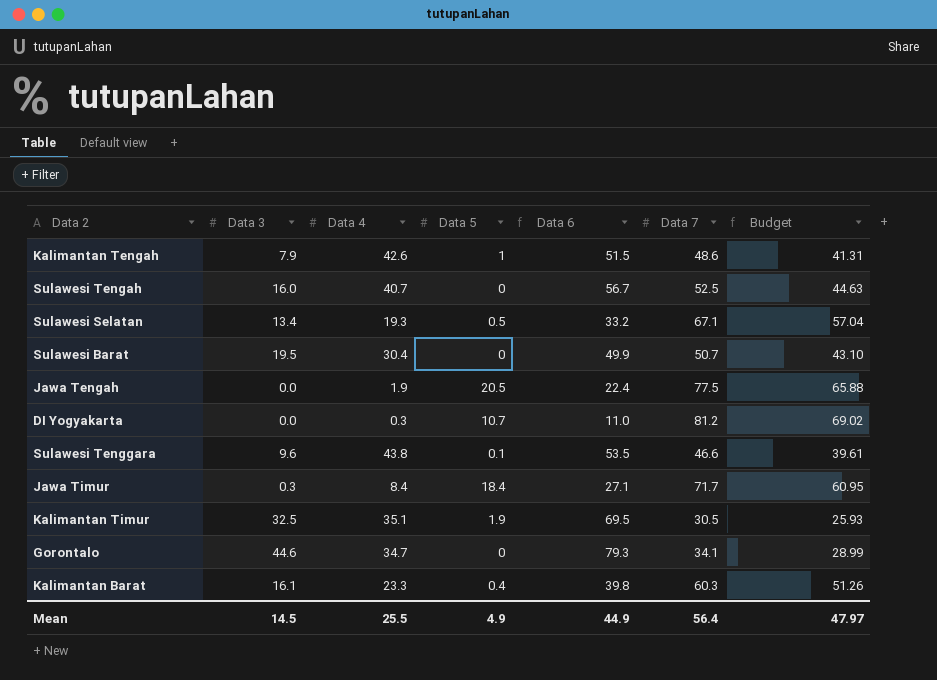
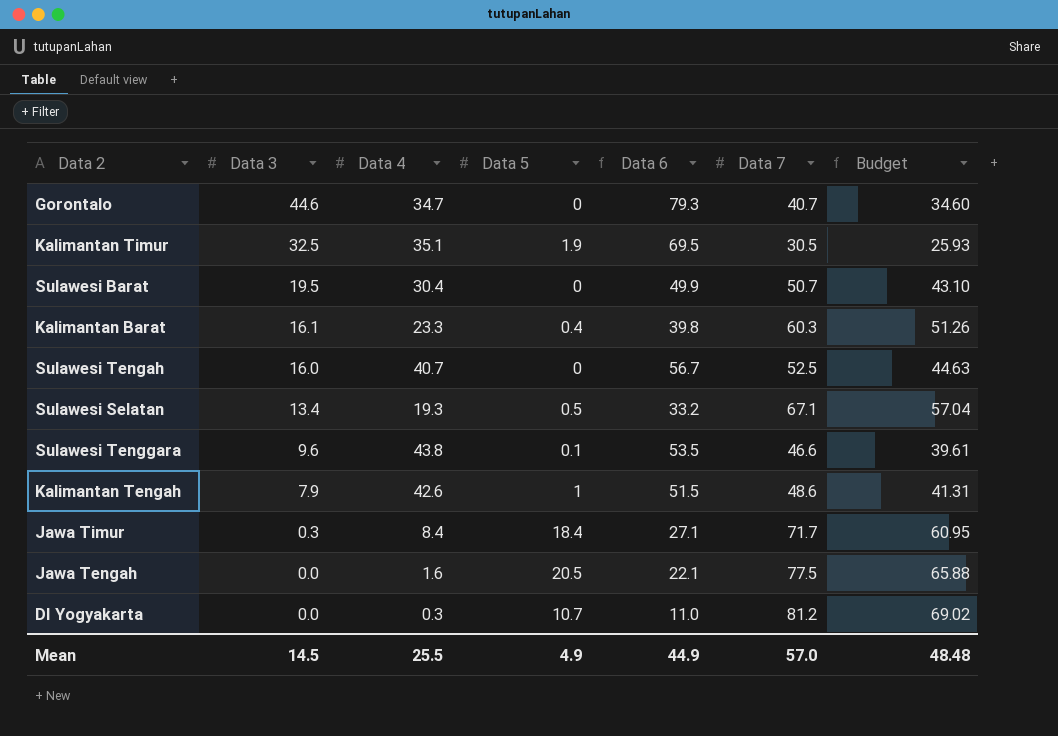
row order: none -> Data 3 descending
Gorontalo | Data 7: 34.1 -> 40.7
Gorontalo | Budget: 28.99 -> 34.60
Jawa Tengah | Data 4: 1.9 -> 1.6
Jawa Tengah | Data 6: 22.4 -> 22.1
Mean | Data 7: 56.4 -> 57.0
Mean | Budget: 47.97 -> 48.48

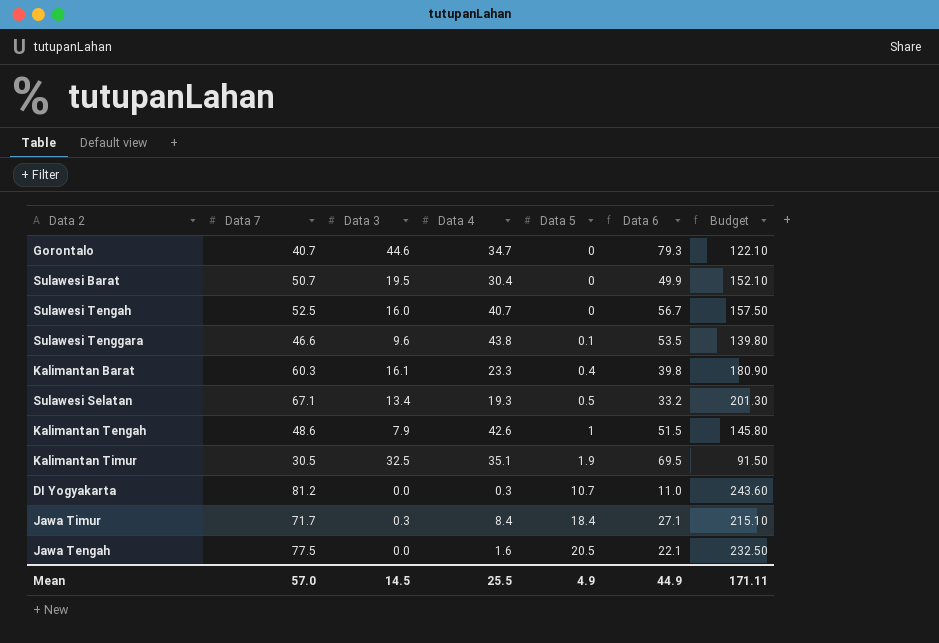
row order: Data 3 descending -> Data 5 ascending
column Data 7 | position: 6 -> 2
column Budget | formula: [Data 7] * 0.85 -> [Data 7] * 3
Mean | Budget: 48.48 -> 171.11

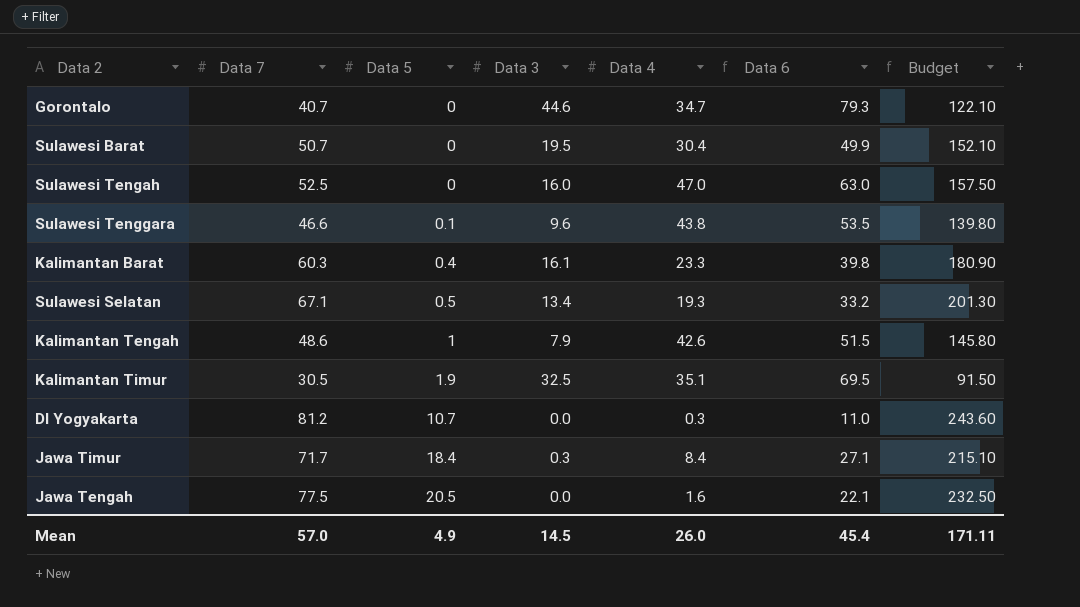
column Data 5 | position: 5 -> 3
Sulawesi Tengah | Data 4: 40.7 -> 47.0
Sulawesi Tengah | Data 6: 56.7 -> 63.0
Mean | Data 4: 25.5 -> 26.0
Mean | Data 6: 44.9 -> 45.4

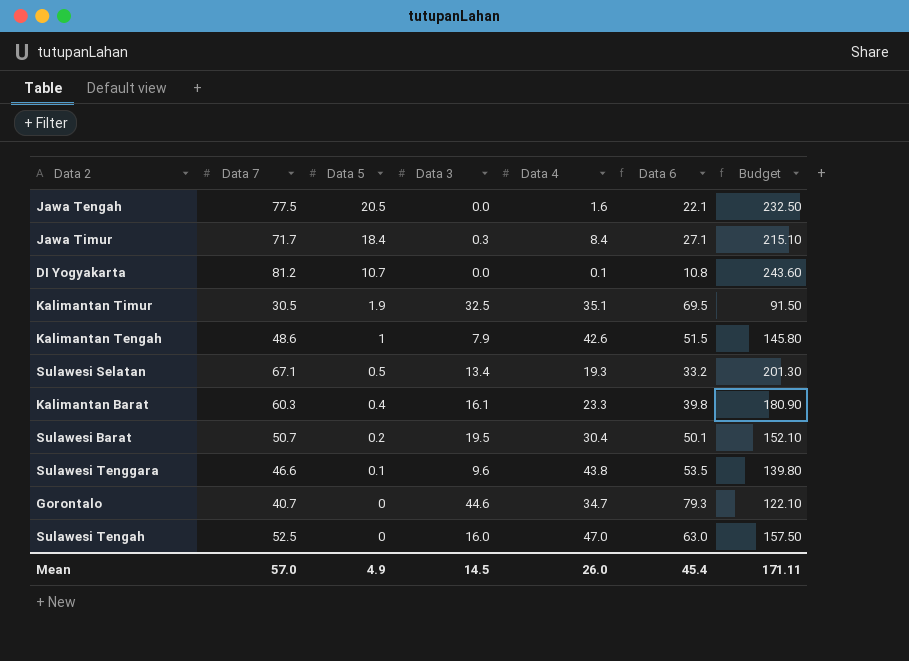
row order: Data 5 ascending -> Data 5 descending
DI Yogyakarta | Data 4: 0.3 -> 0.1
DI Yogyakarta | Data 6: 11.0 -> 10.8
Sulawesi Barat | Data 5: 0 -> 0.2
Sulawesi Barat | Data 6: 49.9 -> 50.1

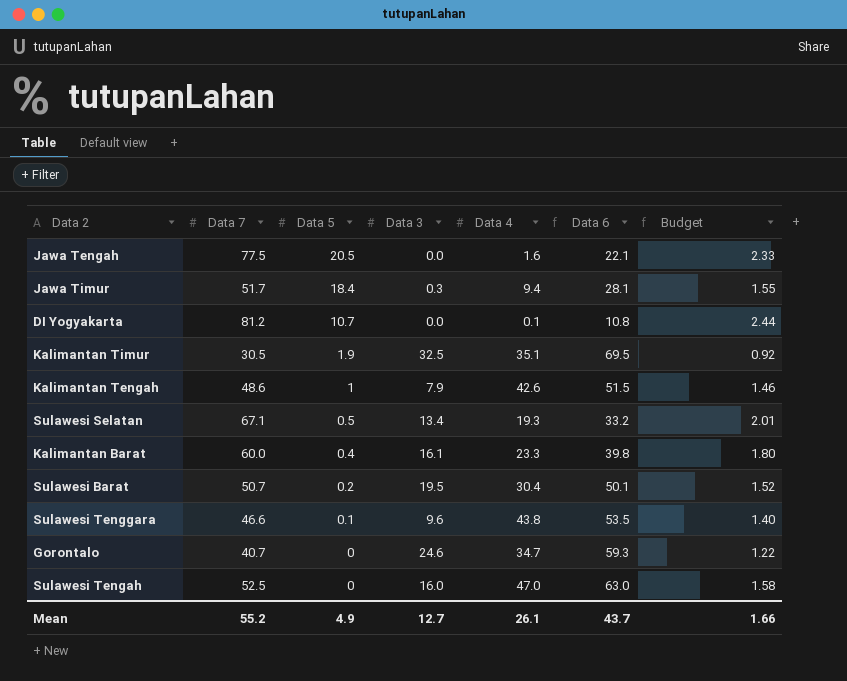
column Budget | formula: [Data 7] * 3 -> [Data 7] * 0.03
Jawa Timur | Data 7: 71.7 -> 51.7
Jawa Timur | Data 4: 8.4 -> 9.4
Jawa Timur | Data 6: 27.1 -> 28.1
Kalimantan Barat | Data 7: 60.3 -> 60.0
Gorontalo | Data 3: 44.6 -> 24.6
Gorontalo | Data 6: 79.3 -> 59.3
Mean | Data 7: 57.0 -> 55.2
Mean | Data 3: 14.5 -> 12.7
Mean | Data 4: 26.0 -> 26.1
Mean | Data 6: 45.4 -> 43.7
Mean | Budget: 171.11 -> 1.66

